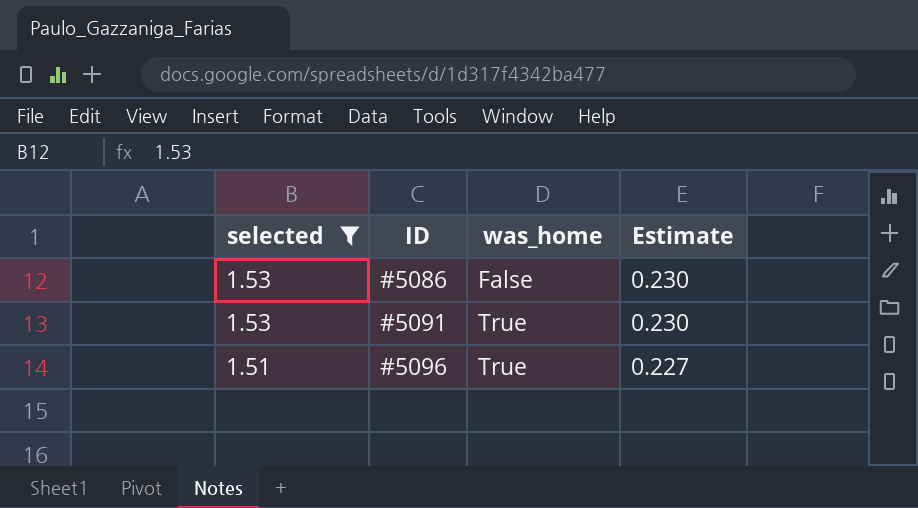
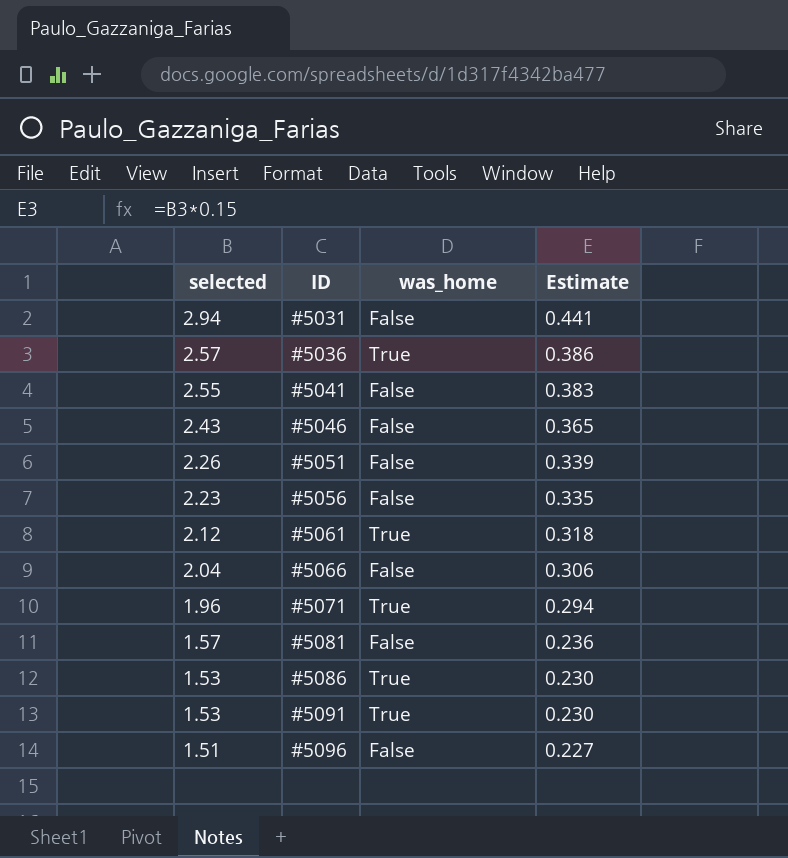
filter: selected <= 1.53 -> none
#5086 | was_home: False -> True
#5096 | was_home: True -> False

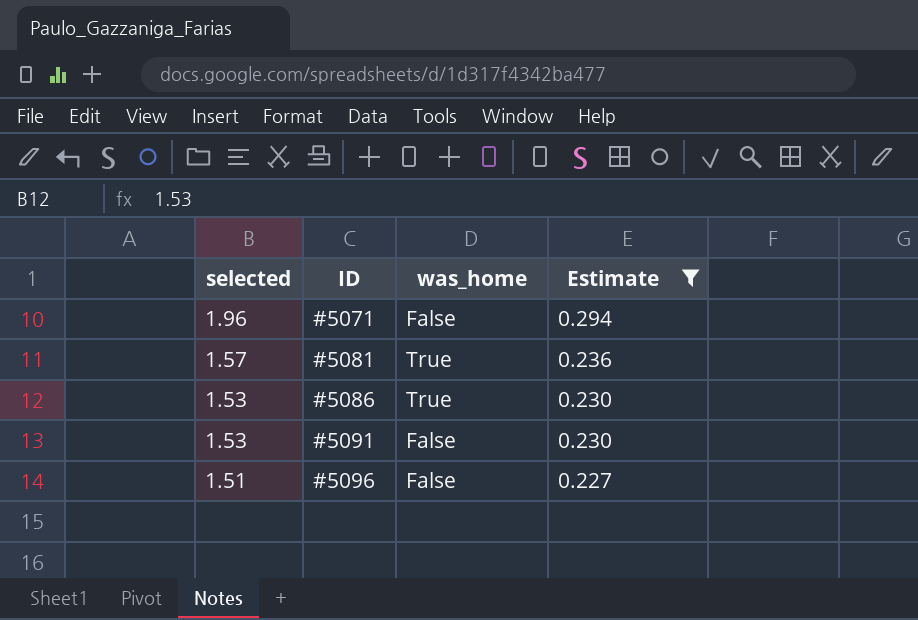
filter: none -> Estimate <= 0.294
#5071 | was_home: True -> False
#5081 | was_home: False -> True
#5091 | was_home: True -> False

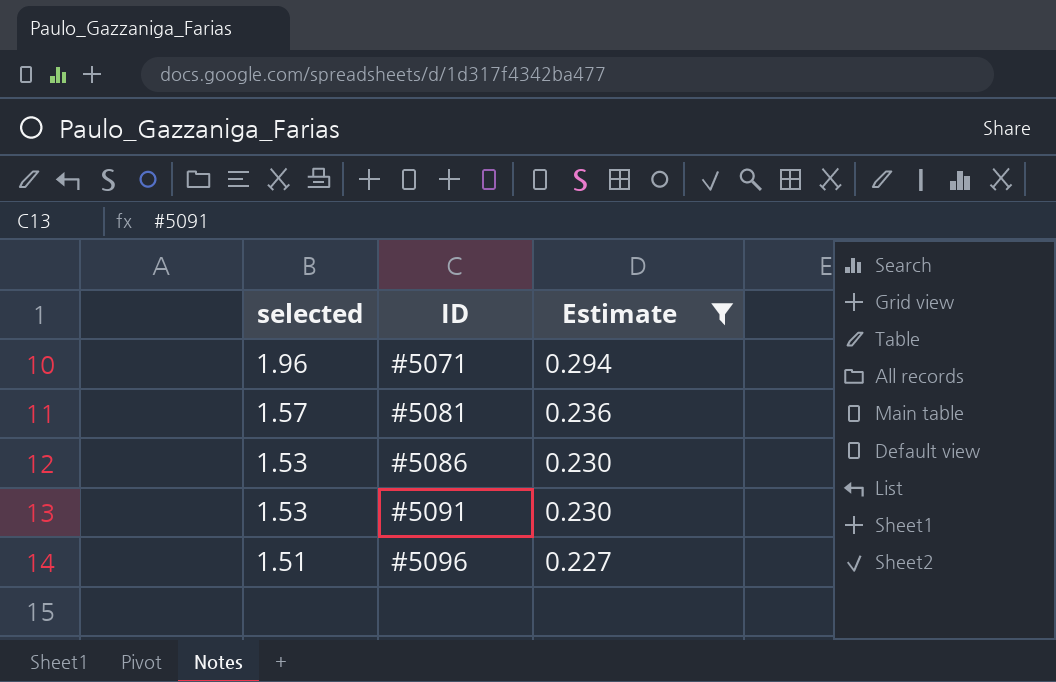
column was_home | position: 3 -> none

